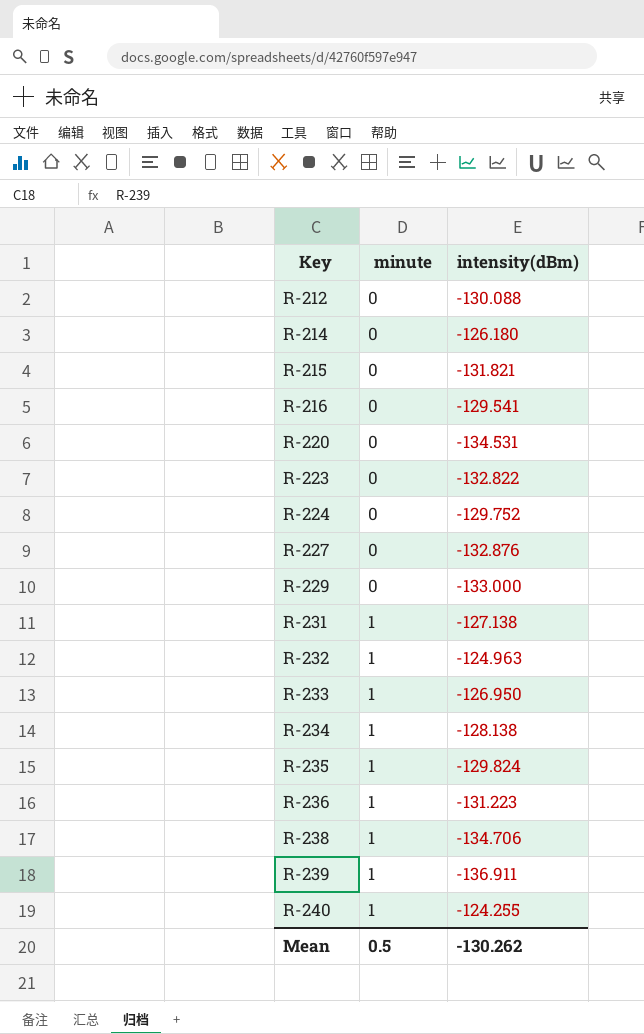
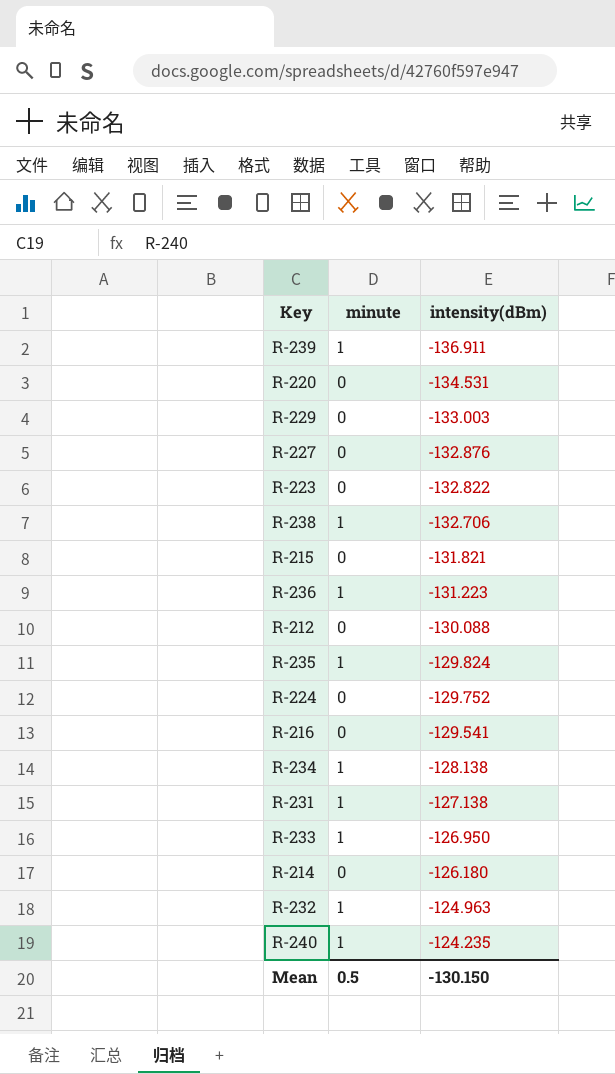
row order: Key ascending -> intensity(dBm) ascending
R-229 | intensity(dBm): -133.000 -> -133.003
R-238 | intensity(dBm): -134.706 -> -132.706
R-240 | intensity(dBm): -124.255 -> -124.235
Mean | intensity(dBm): -130.262 -> -130.150

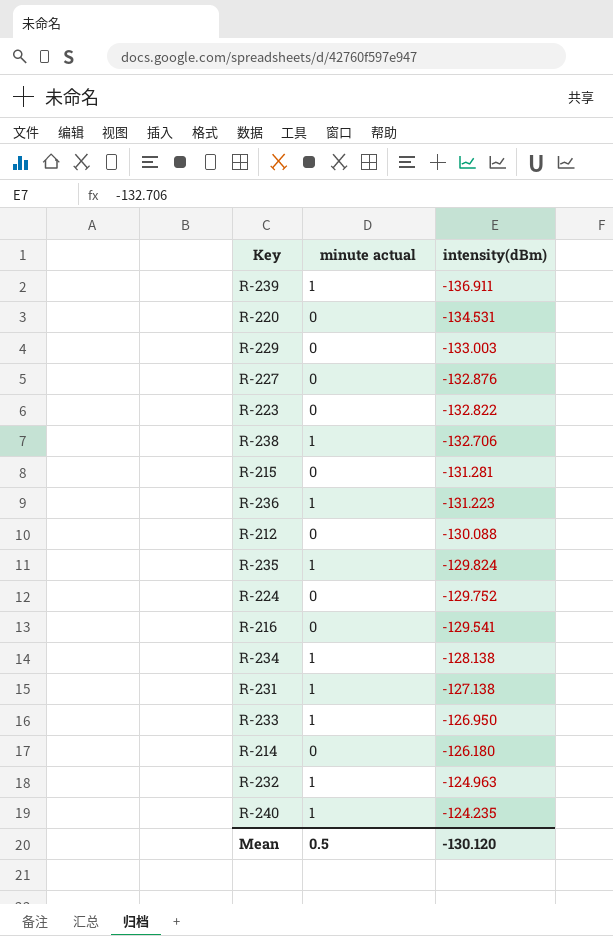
column name: minute -> minute actual
R-215 | intensity(dBm): -131.821 -> -131.281
Mean | intensity(dBm): -130.150 -> -130.120

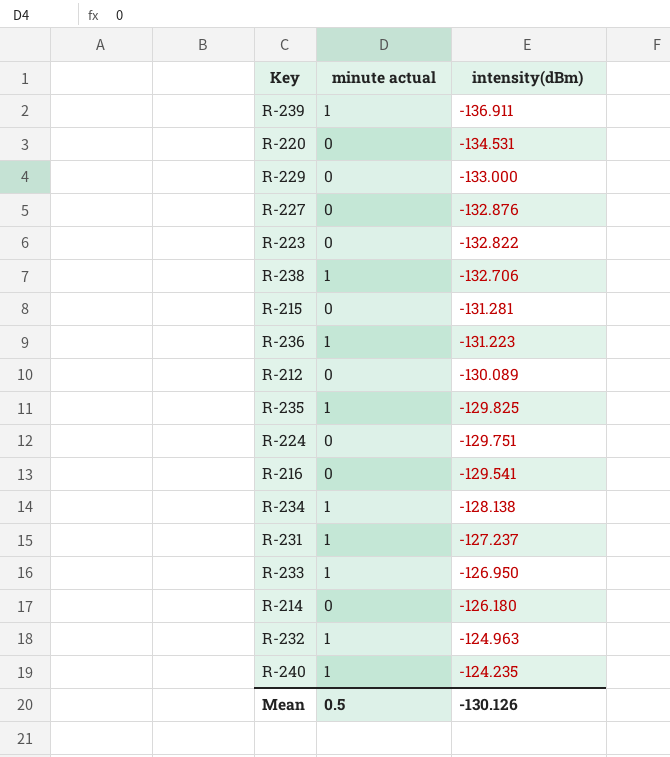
R-229 | intensity(dBm): -133.003 -> -133.000
R-212 | intensity(dBm): -130.088 -> -130.089
R-235 | intensity(dBm): -129.824 -> -129.825
R-224 | intensity(dBm): -129.752 -> -129.751
R-231 | intensity(dBm): -127.138 -> -127.237
Mean | intensity(dBm): -130.120 -> -130.126

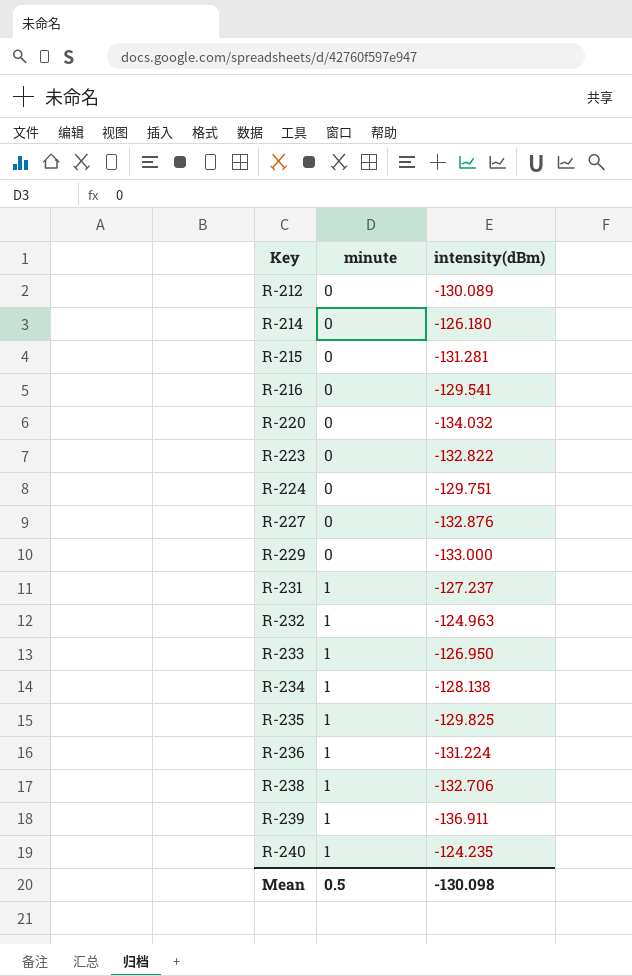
row order: intensity(dBm) ascending -> Key ascending
column name: minute actual -> minute
R-220 | intensity(dBm): -134.531 -> -134.032
R-236 | intensity(dBm): -131.223 -> -131.224
Mean | intensity(dBm): -130.126 -> -130.098

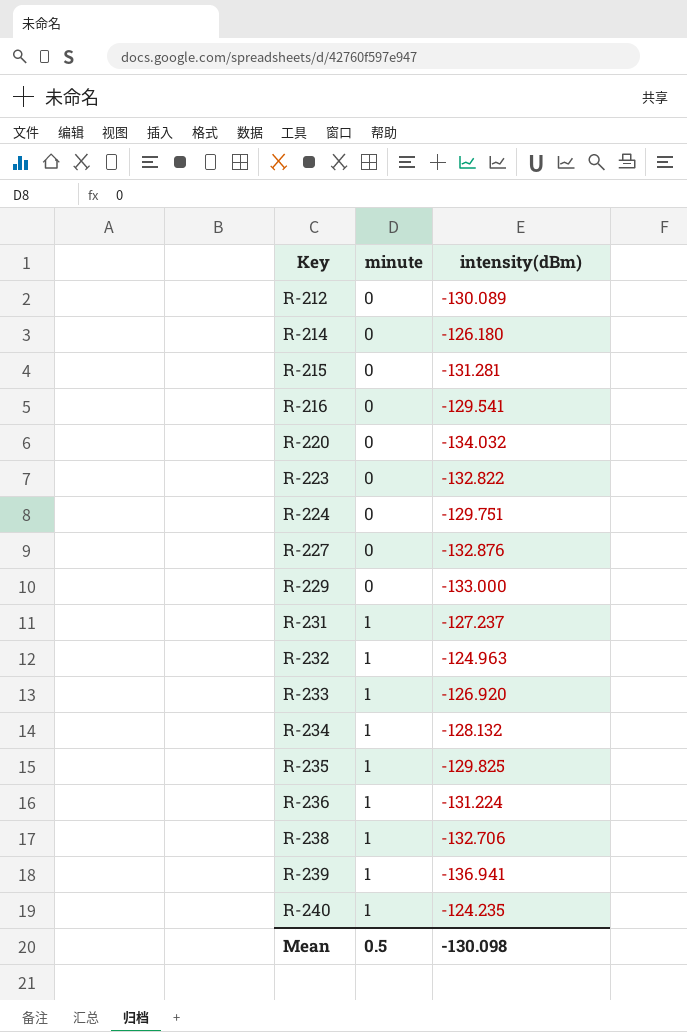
R-233 | intensity(dBm): -126.950 -> -126.920
R-234 | intensity(dBm): -128.138 -> -128.132
R-239 | intensity(dBm): -136.911 -> -136.941

